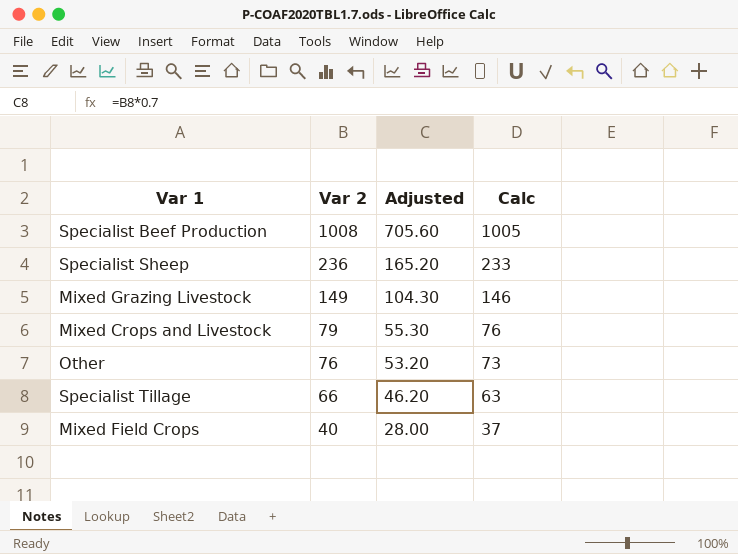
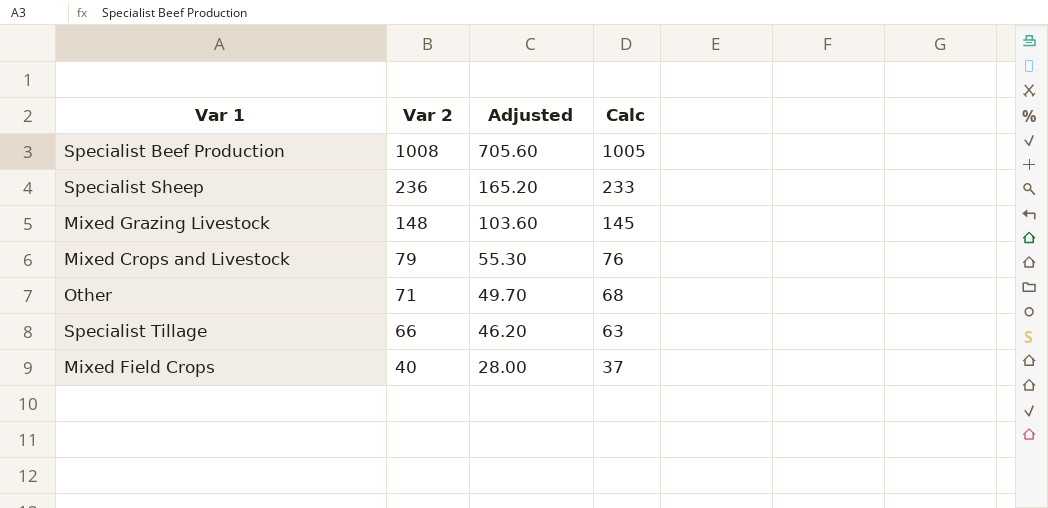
Mixed Grazing Livestock | Var 2: 149 -> 148
Mixed Grazing Livestock | Adjusted: 104.30 -> 103.60
Mixed Grazing Livestock | Calc: 146 -> 145
Other | Var 2: 76 -> 71
Other | Adjusted: 53.20 -> 49.70
Other | Calc: 73 -> 68

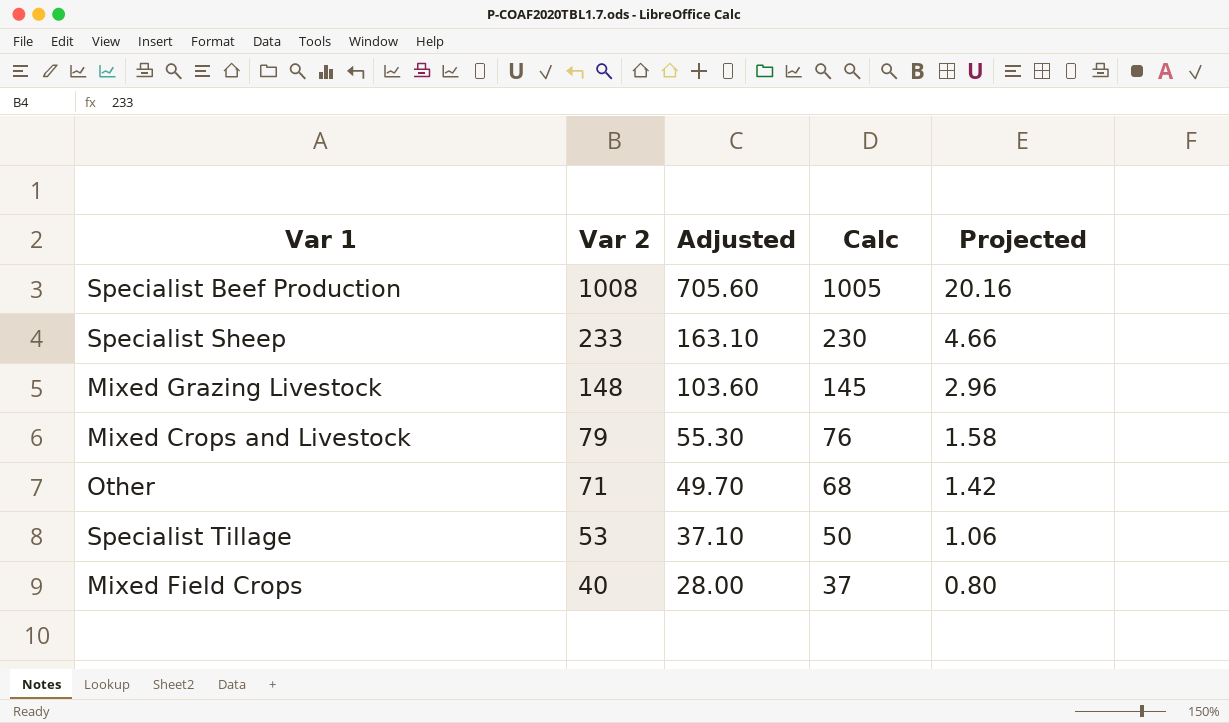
column Projected | formula: none -> [Var 2] * 0.02
Specialist Sheep | Var 2: 236 -> 233
Specialist Sheep | Adjusted: 165.20 -> 163.10
Specialist Sheep | Calc: 233 -> 230
Specialist Tillage | Var 2: 66 -> 53
Specialist Tillage | Adjusted: 46.20 -> 37.10
Specialist Tillage | Calc: 63 -> 50

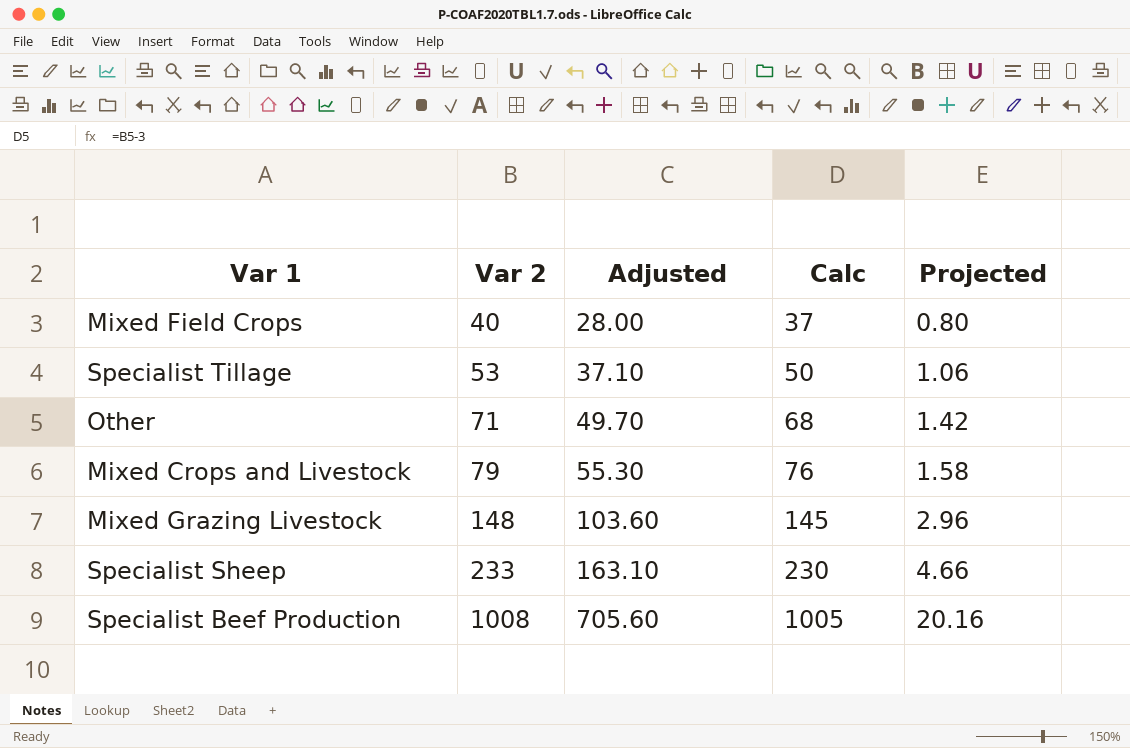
row order: Var 2 descending -> Var 2 ascending

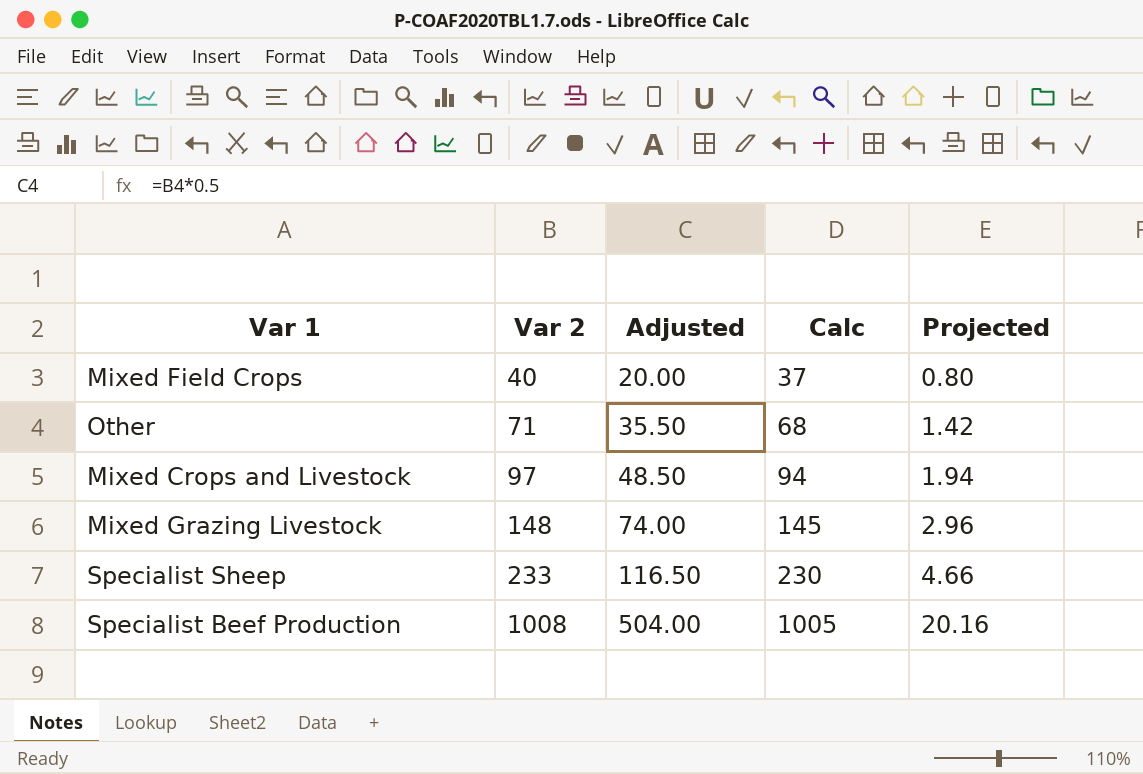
column Adjusted | formula: [Var 2] * 0.7 -> [Var 2] * 0.5
row Specialist Tillage: 53 | 37.10 | 50 | 1.06 -> none
Mixed Crops and Livestock | Var 2: 79 -> 97
Mixed Crops and Livestock | Calc: 76 -> 94
Mixed Crops and Livestock | Projected: 1.58 -> 1.94

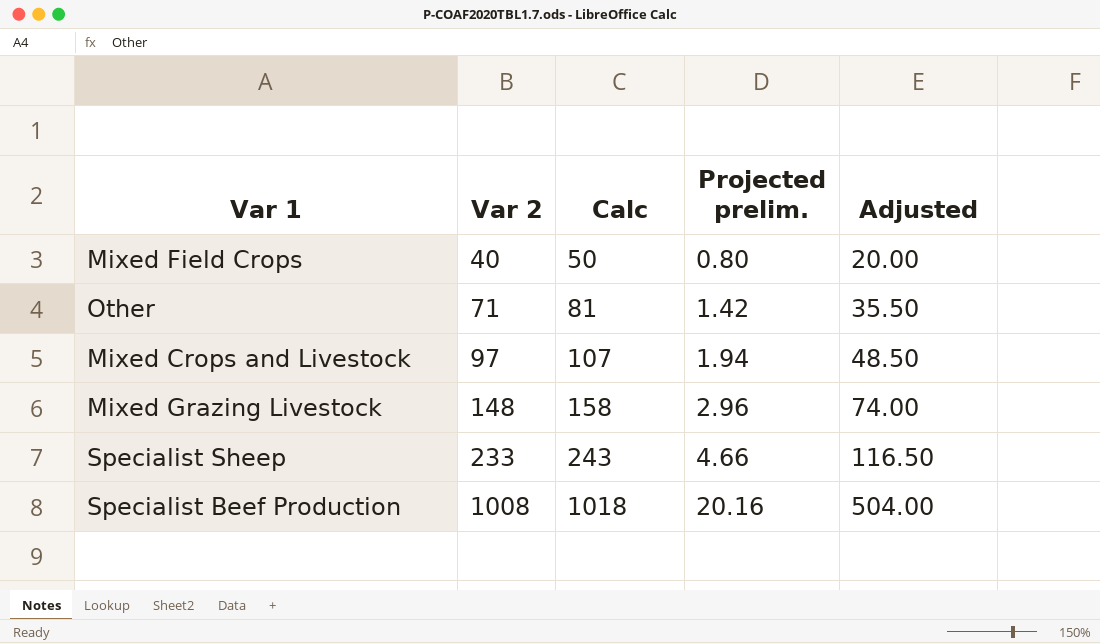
column Calc | formula: [Var 2] - 3 -> [Var 2] + 10
column name: Projected -> Projected prelim.
column Adjusted | position: 3 -> 5

